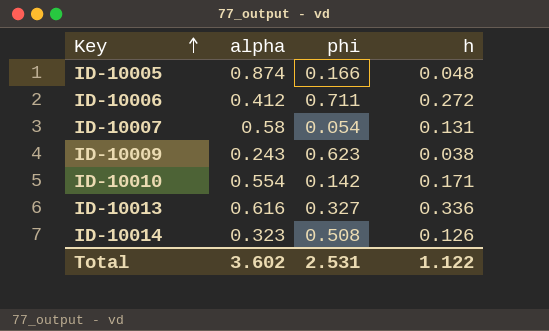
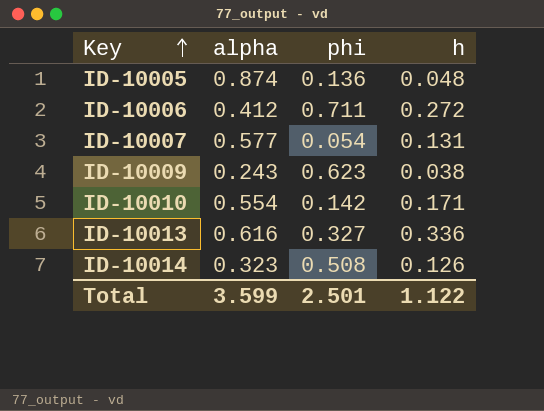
ID-10005 | phi: 0.166 -> 0.136
ID-10007 | alpha: 0.58 -> 0.577
Total | alpha: 3.602 -> 3.599
Total | phi: 2.531 -> 2.501

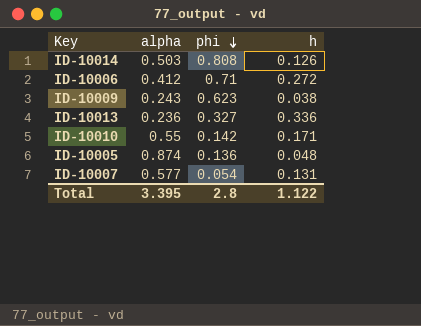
row order: Key ascending -> phi descending
ID-10014 | alpha: 0.323 -> 0.503
ID-10014 | phi: 0.508 -> 0.808
ID-10006 | phi: 0.711 -> 0.71
ID-10013 | alpha: 0.616 -> 0.236
ID-10010 | alpha: 0.554 -> 0.55
Total | alpha: 3.599 -> 3.395
Total | phi: 2.501 -> 2.8

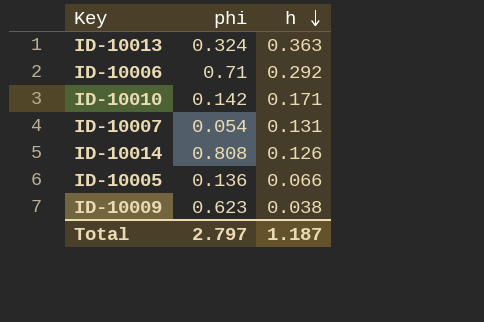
row order: phi descending -> h descending
column alpha | position: 2 -> none
ID-10013 | phi: 0.327 -> 0.324
ID-10013 | h: 0.336 -> 0.363
ID-10006 | h: 0.272 -> 0.292
ID-10005 | h: 0.048 -> 0.066
Total | phi: 2.8 -> 2.797
Total | h: 1.122 -> 1.187

